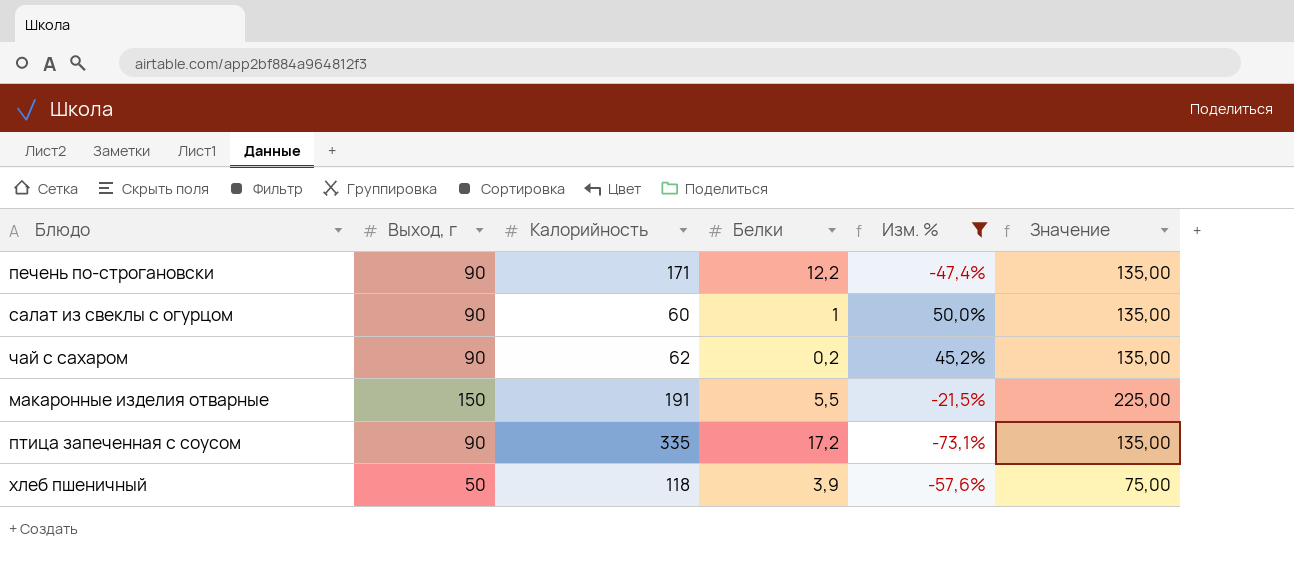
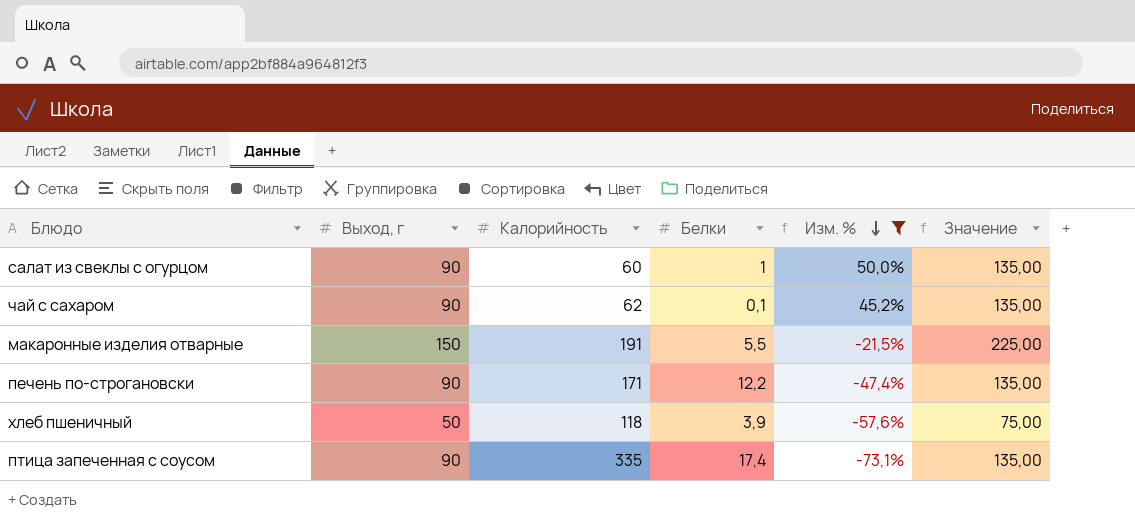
row order: none -> Изм. % descending
чай с сахаром | Белки: 0,2 -> 0,1
птица запеченная с соусом | Белки: 17,2 -> 17,4

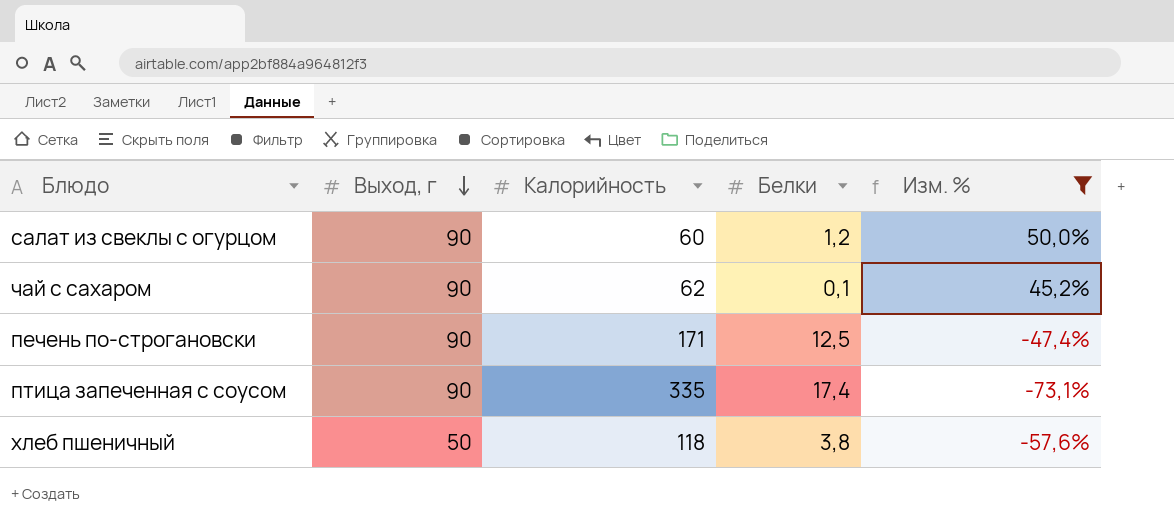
row order: Изм. % descending -> Выход, г descending
column Значение | formula: [Выход, г] * 1,5 -> none
row макаронные изделия отварные: 150 | 191 | 5,5 | -21,5% | 225,00 -> none
салат из свеклы с огурцом | Белки: 1 -> 1,2
печень по-строгановски | Белки: 12,2 -> 12,5
хлеб пшеничный | Белки: 3,9 -> 3,8

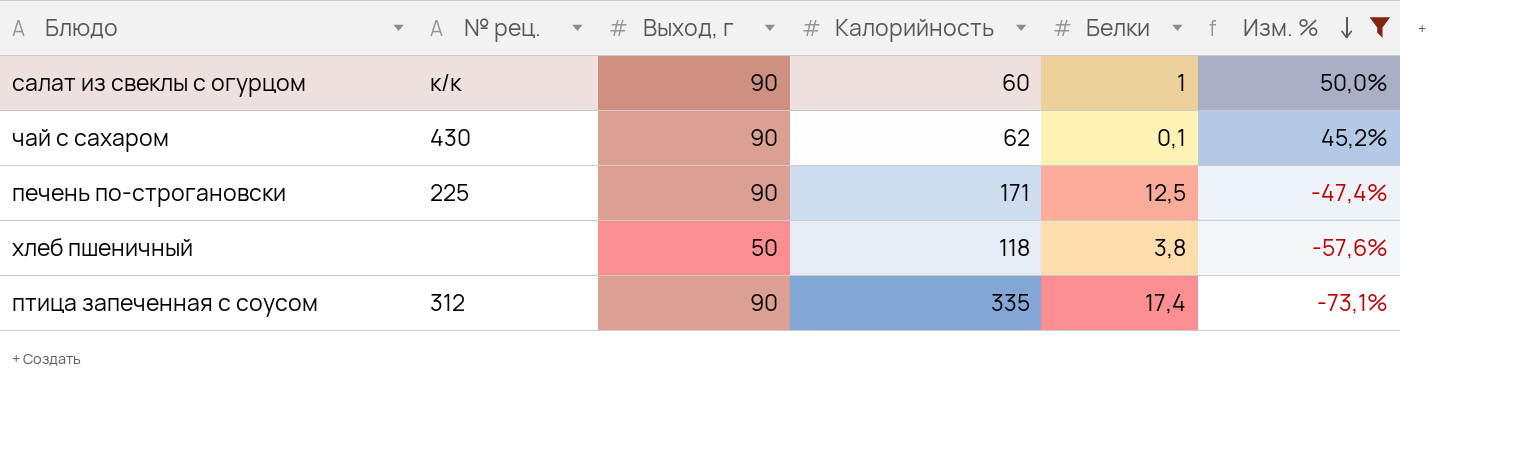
row order: Выход, г descending -> Изм. % descending
column № рец. | position: none -> 2
салат из свеклы с огурцом | Белки: 1,2 -> 1

